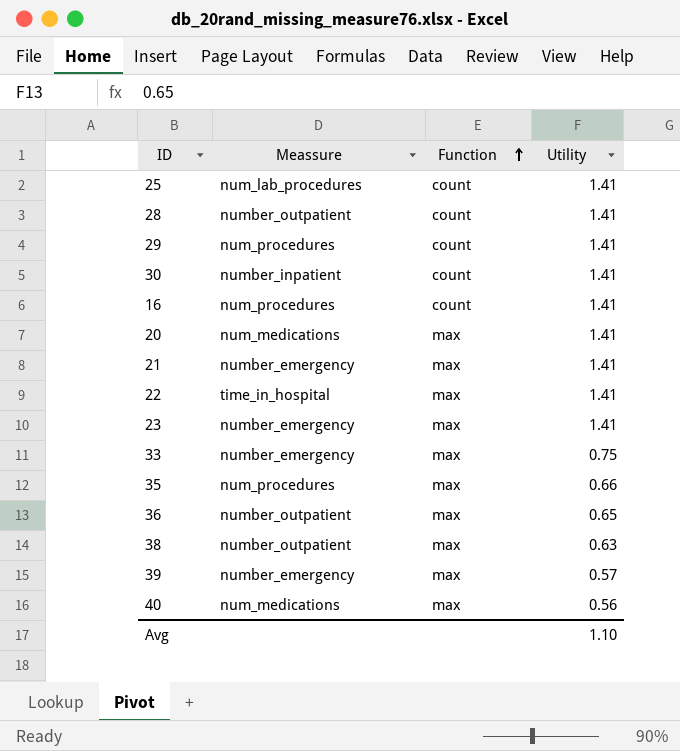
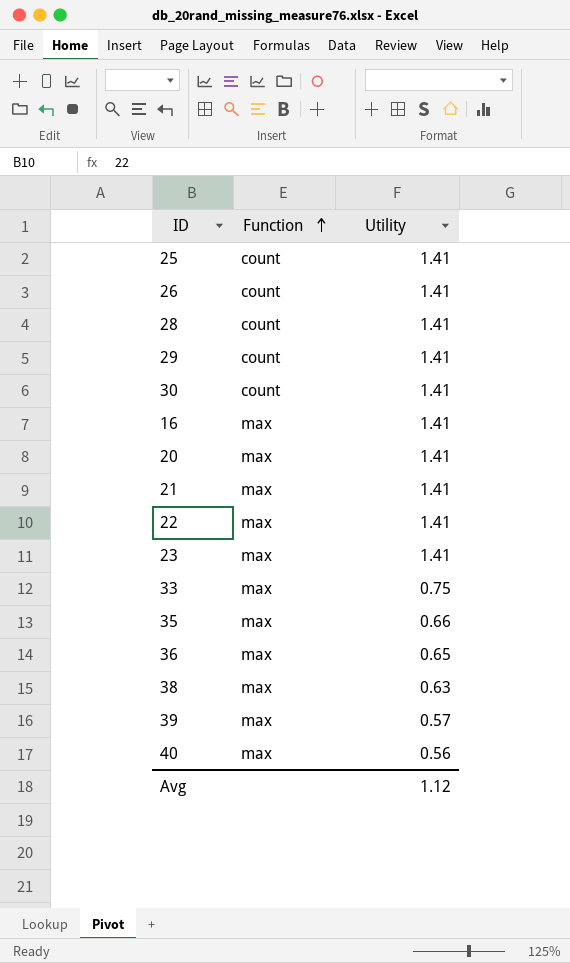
column Meassure | position: 2 -> none
row 26: none -> count | 1.41
16 | Function: count -> max
Avg | Utility: 1.10 -> 1.12

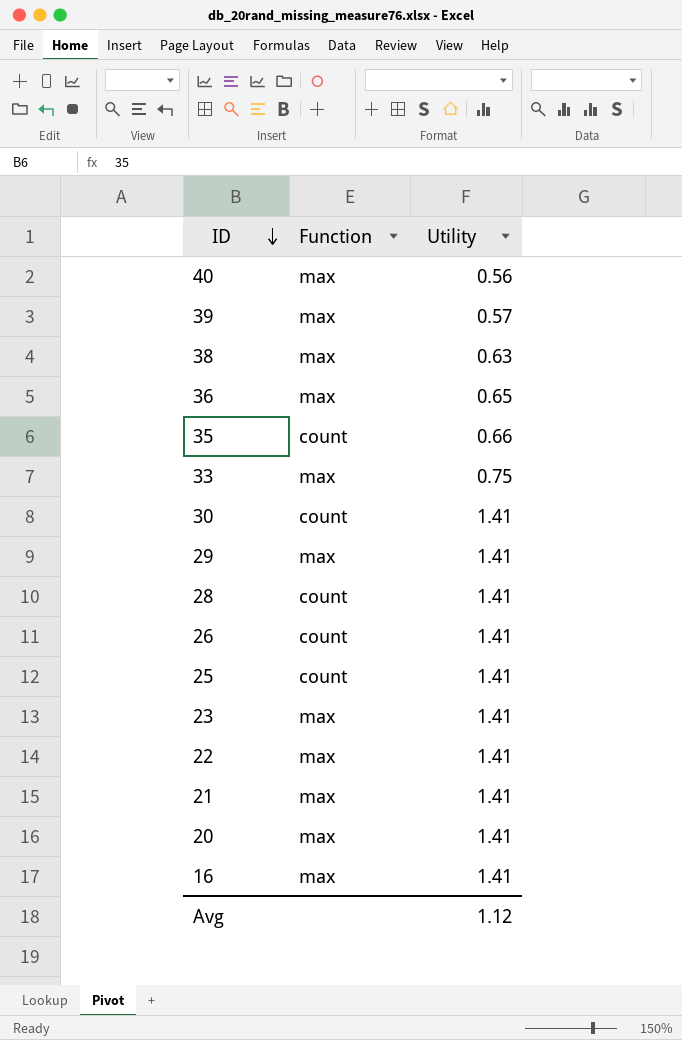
row order: Function ascending -> ID descending
35 | Function: max -> count
29 | Function: count -> max

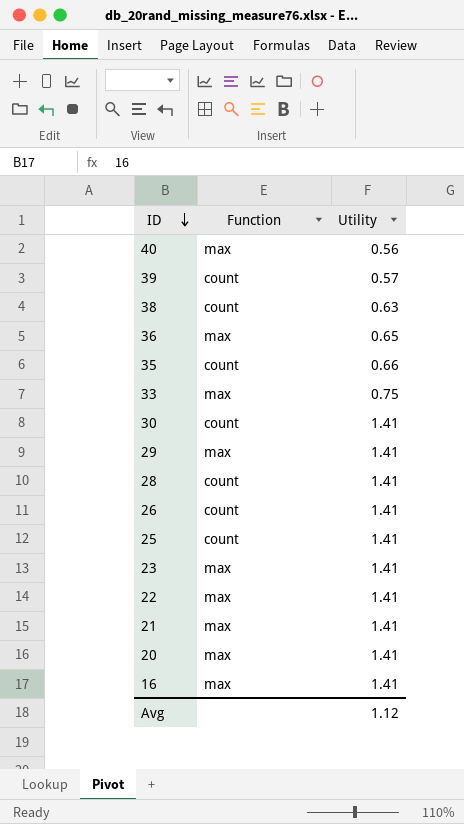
39 | Function: max -> count
38 | Function: max -> count

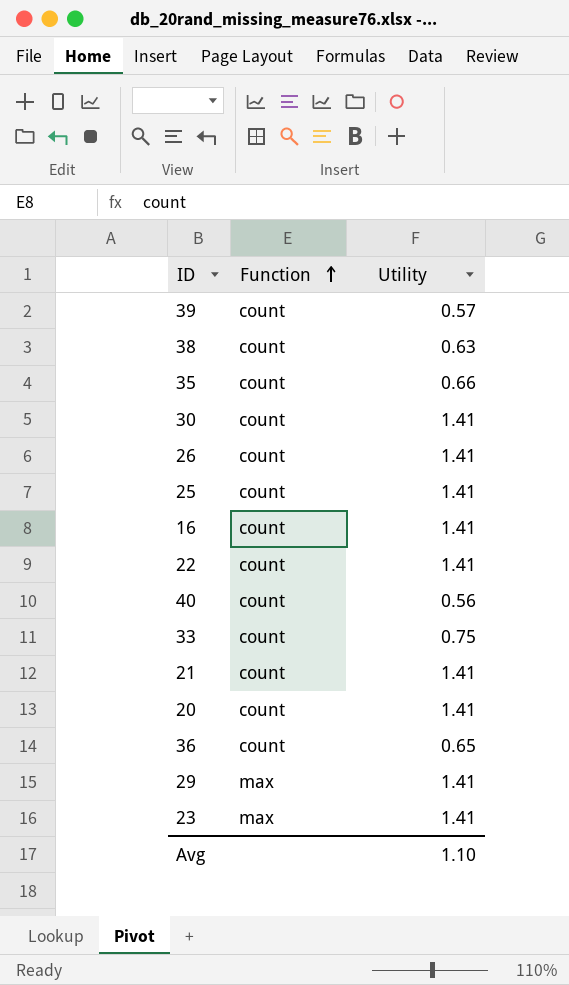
row order: ID descending -> Function ascending
row 28: count | 1.41 -> none
16 | Function: max -> count
22 | Function: max -> count
40 | Function: max -> count
33 | Function: max -> count
21 | Function: max -> count
20 | Function: max -> count
36 | Function: max -> count
Avg | Utility: 1.12 -> 1.10

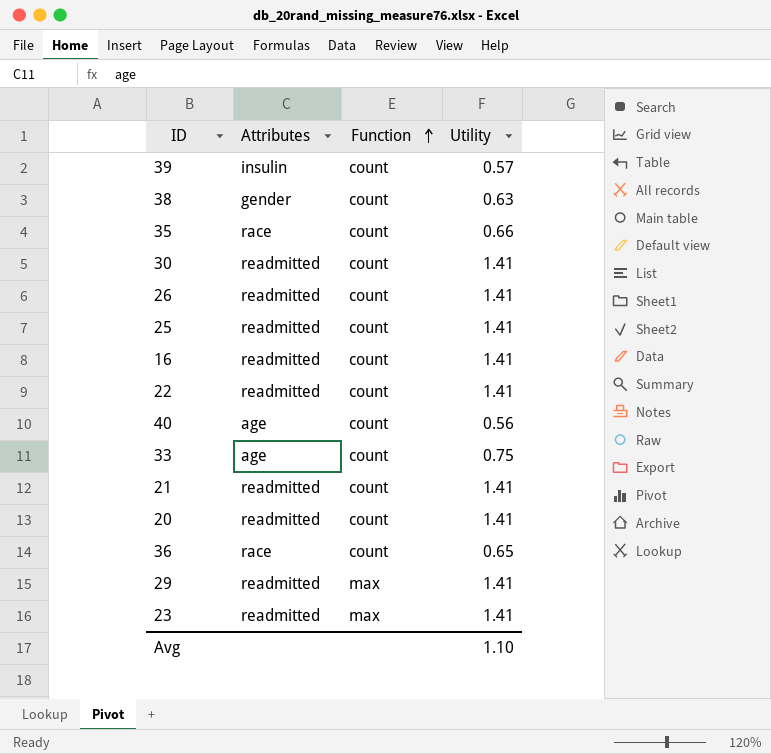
column Attributes | position: none -> 2

